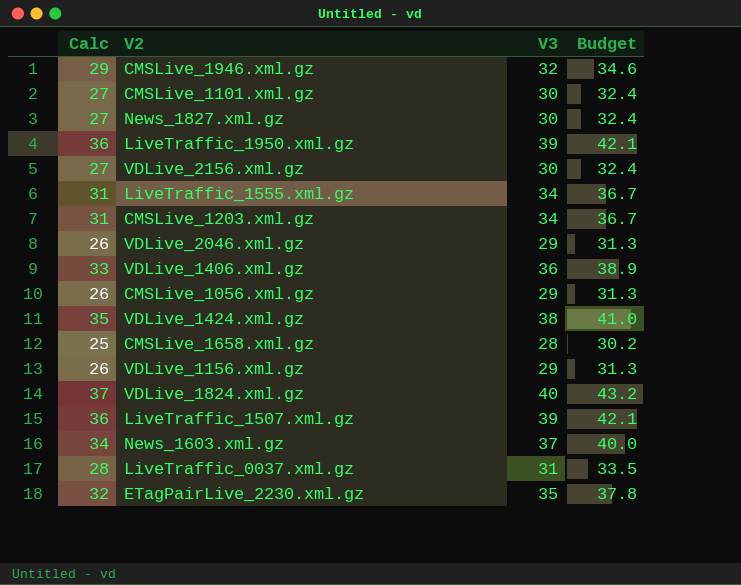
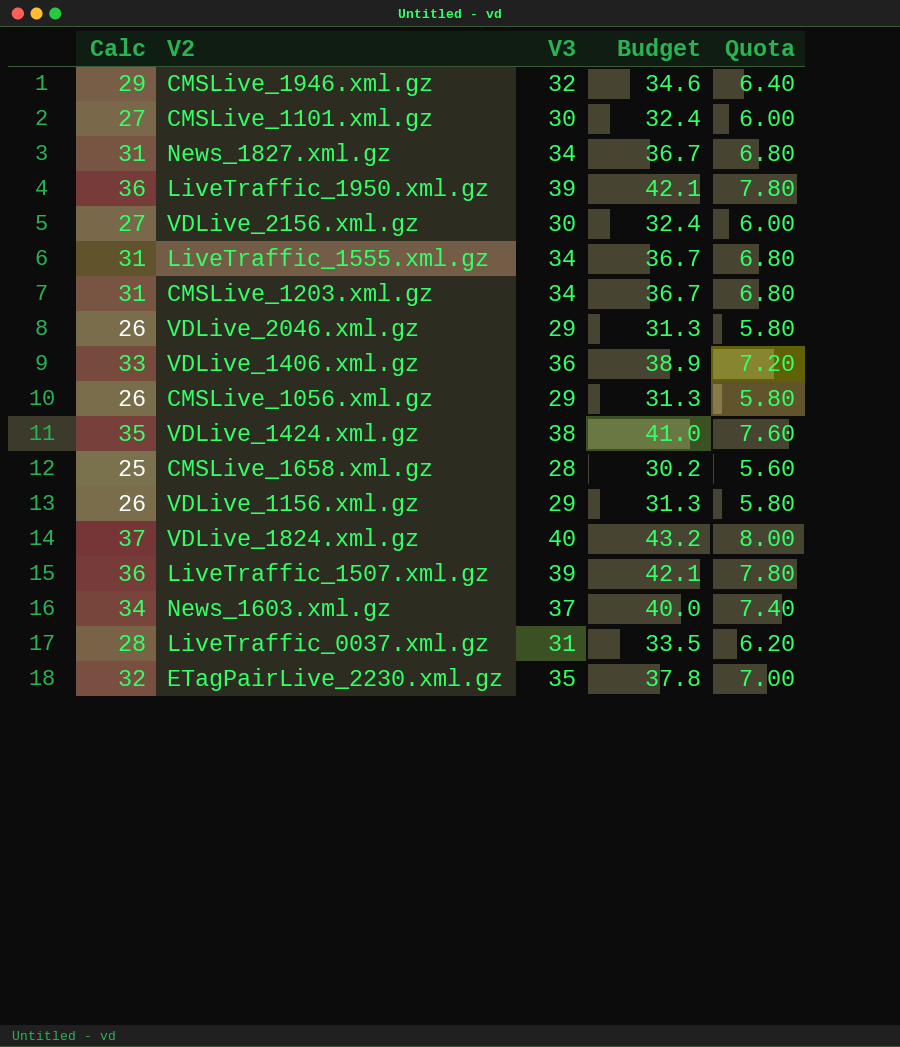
column Quota | formula: none -> [V3] * 0.2
News_1827.xml.gz | Calc: 27 -> 31
News_1827.xml.gz | V3: 30 -> 34
News_1827.xml.gz | Budget: 32.4 -> 36.7

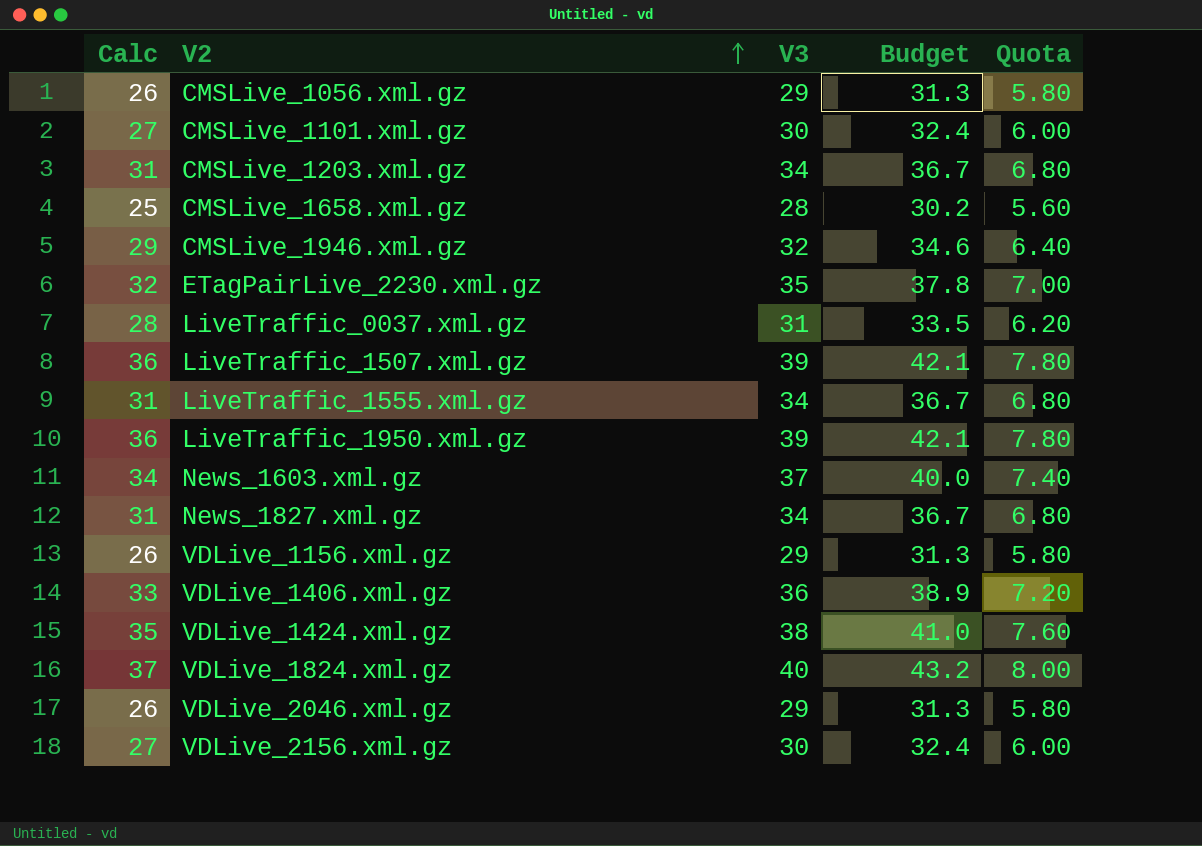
row order: none -> V2 ascending

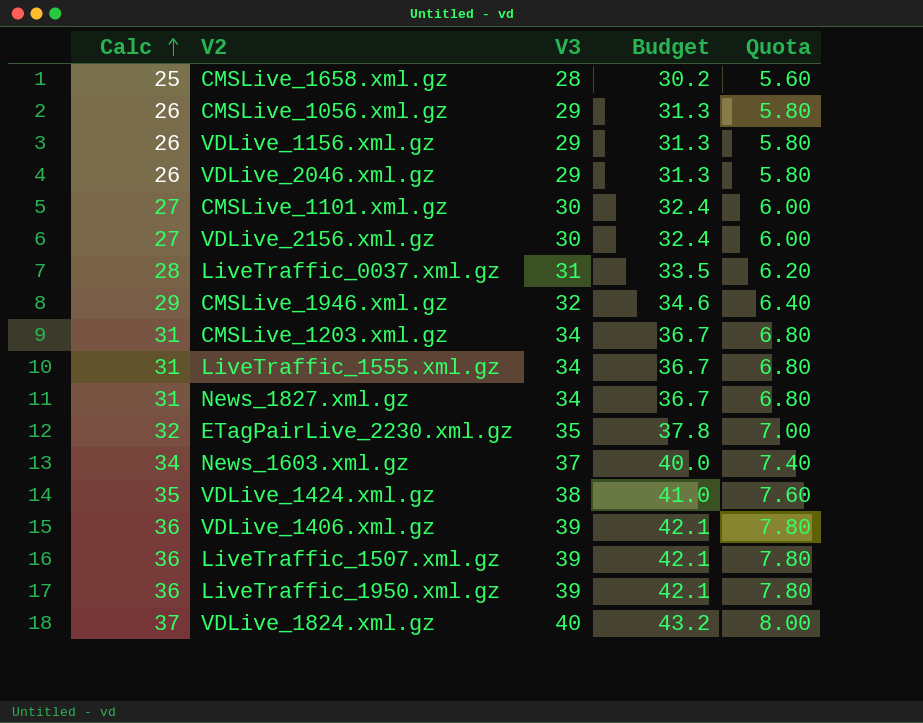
row order: V2 ascending -> Calc ascending
VDLive_1406.xml.gz | Calc: 33 -> 36
VDLive_1406.xml.gz | V3: 36 -> 39
VDLive_1406.xml.gz | Budget: 38.9 -> 42.1
VDLive_1406.xml.gz | Quota: 7.20 -> 7.80

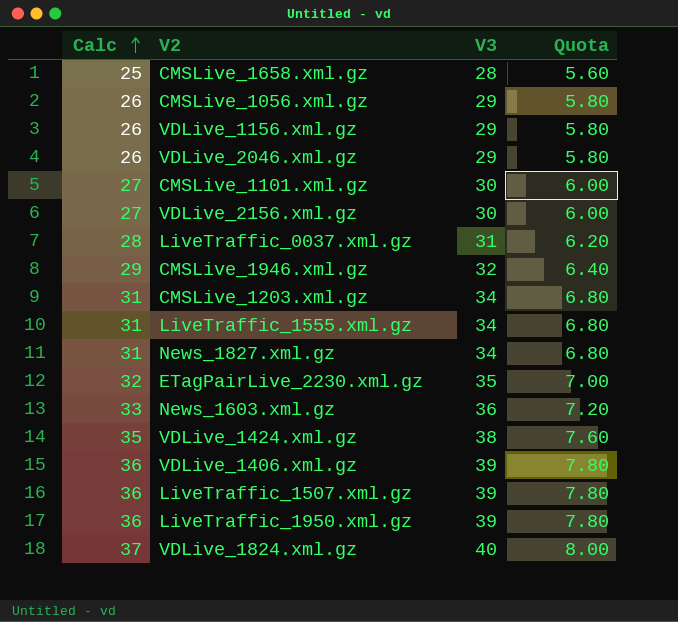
column Budget | formula: [V3] * 1.08 -> none
News_1603.xml.gz | Calc: 34 -> 33
News_1603.xml.gz | V3: 37 -> 36
News_1603.xml.gz | Quota: 7.40 -> 7.20

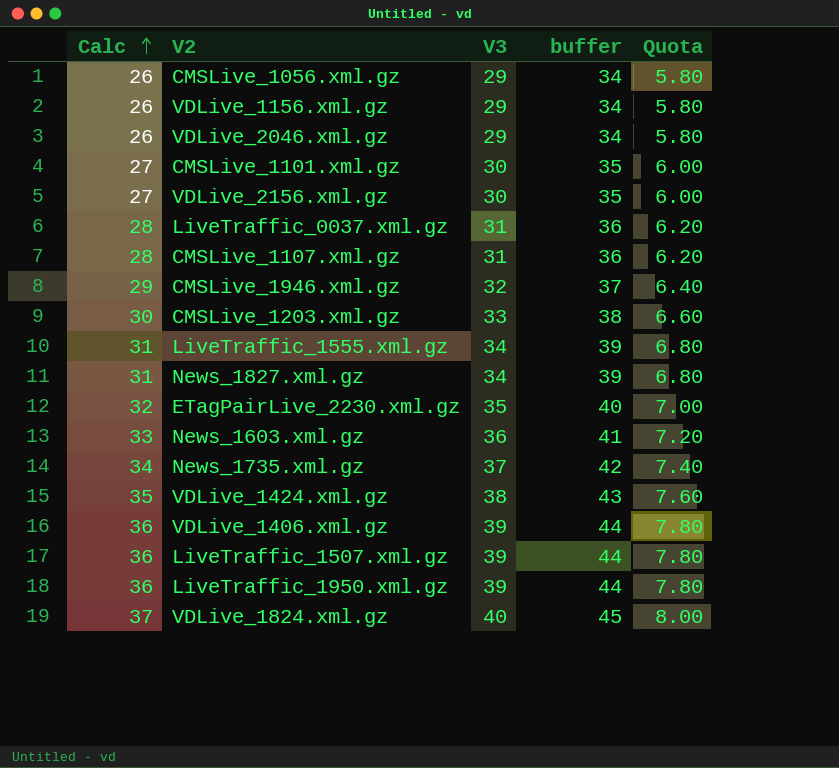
column buffer | formula: none -> [V3] + 5
row CMSLive_1658.xml.gz: 25 | 28 | 5.60 -> none
row CMSLive_1107.xml.gz: none -> 28 | 31 | 36 | 6.20
CMSLive_1203.xml.gz | Calc: 31 -> 30
CMSLive_1203.xml.gz | V3: 34 -> 33
CMSLive_1203.xml.gz | Quota: 6.80 -> 6.60
row News_1735.xml.gz: none -> 34 | 37 | 42 | 7.40

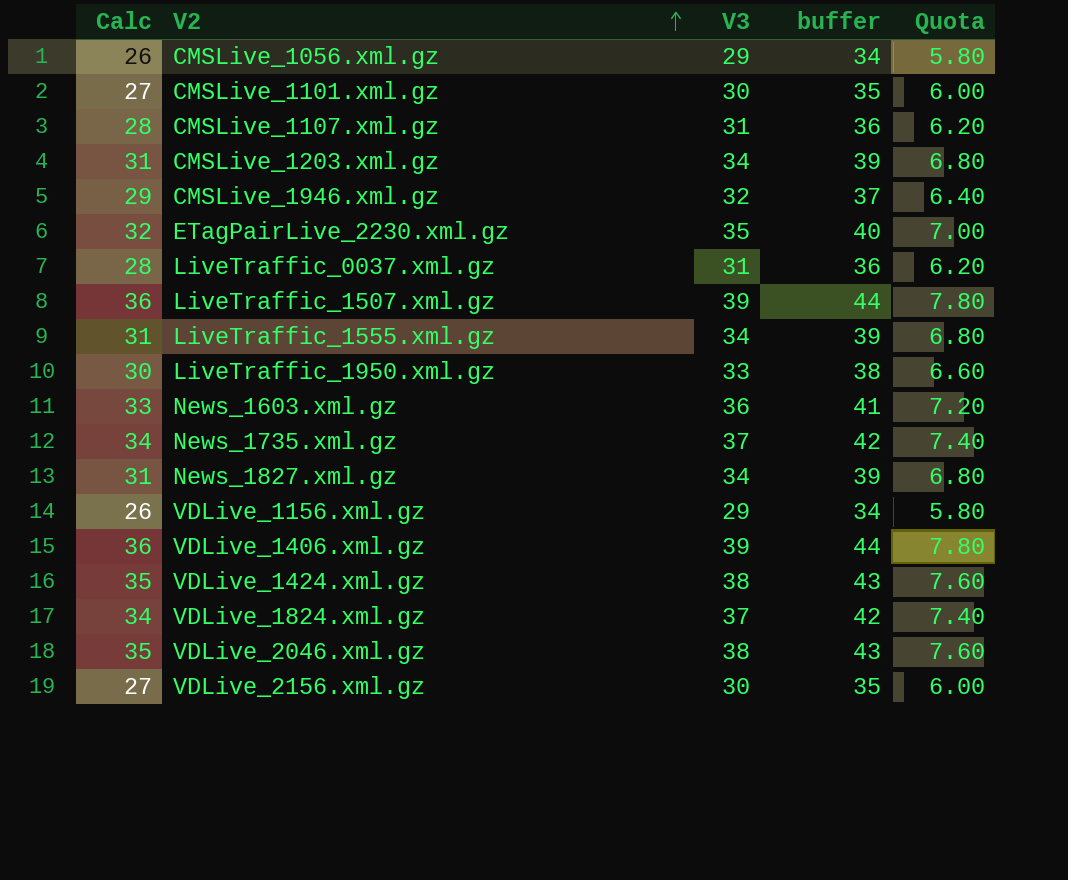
row order: Calc ascending -> V2 ascending
CMSLive_1203.xml.gz | Calc: 30 -> 31
CMSLive_1203.xml.gz | V3: 33 -> 34
CMSLive_1203.xml.gz | buffer: 38 -> 39
CMSLive_1203.xml.gz | Quota: 6.60 -> 6.80
LiveTraffic_1950.xml.gz | Calc: 36 -> 30
LiveTraffic_1950.xml.gz | V3: 39 -> 33
LiveTraffic_1950.xml.gz | buffer: 44 -> 38
LiveTraffic_1950.xml.gz | Quota: 7.80 -> 6.60
VDLive_1824.xml.gz | Calc: 37 -> 34
VDLive_1824.xml.gz | V3: 40 -> 37
VDLive_1824.xml.gz | buffer: 45 -> 42
VDLive_1824.xml.gz | Quota: 8.00 -> 7.40
VDLive_2046.xml.gz | Calc: 26 -> 35
VDLive_2046.xml.gz | V3: 29 -> 38
VDLive_2046.xml.gz | buffer: 34 -> 43
VDLive_2046.xml.gz | Quota: 5.80 -> 7.60

